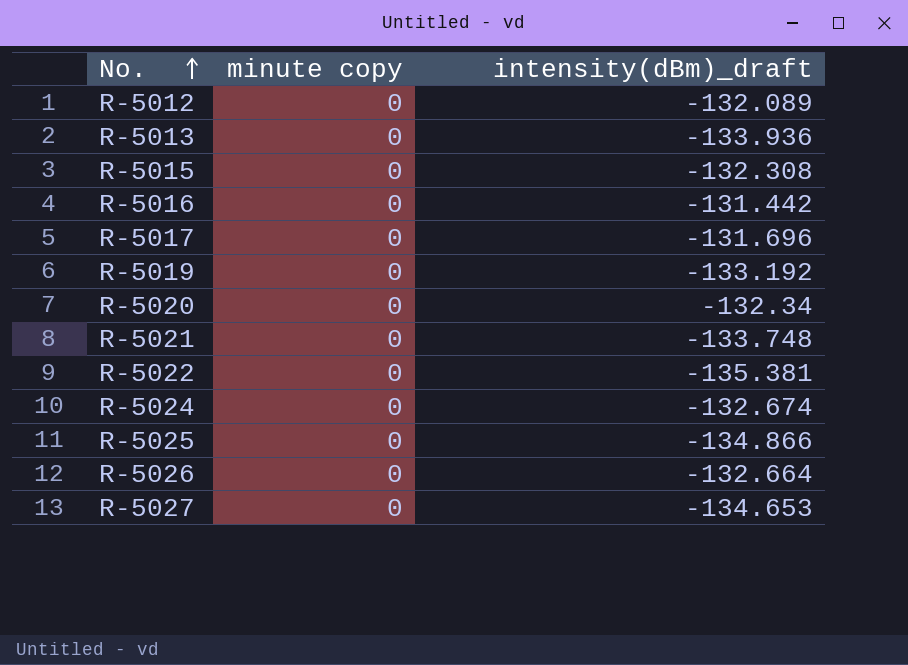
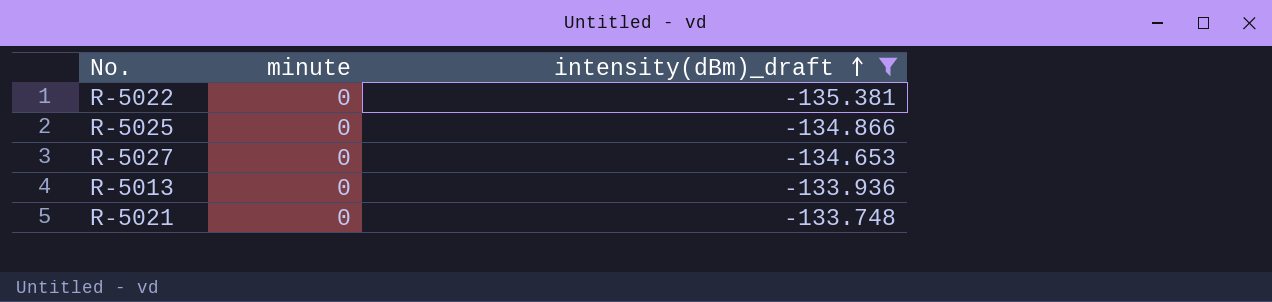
filter: none -> intensity(dBm)_draft <= -133.748
row order: No. ascending -> intensity(dBm)_draft ascending
column name: minute copy -> minute

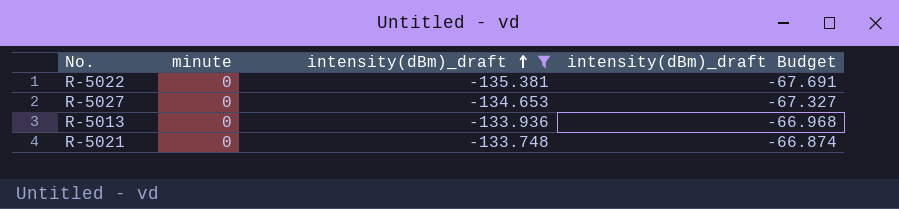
column intensity(dBm)_draft Budget | formula: none -> [intensity(dBm)_draft] * 0.5
row R-5025: 0 | -134.866 -> none

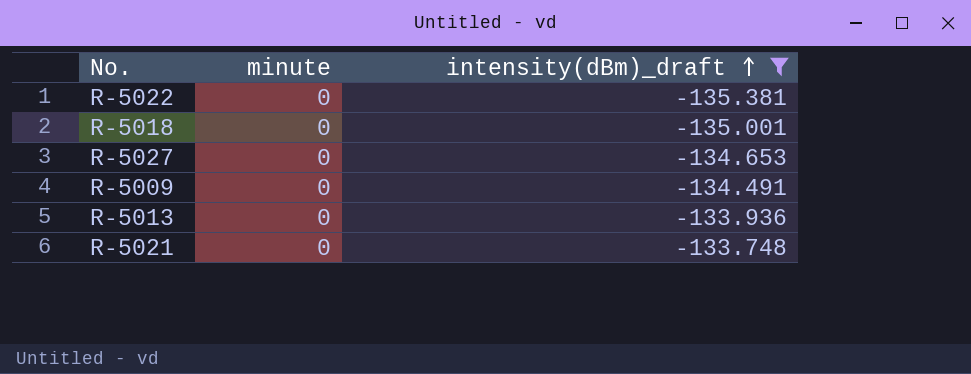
column intensity(dBm)_draft Budget | formula: [intensity(dBm)_draft] * 0.5 -> none
row R-5018: none -> 0 | -135.001
row R-5009: none -> 0 | -134.491

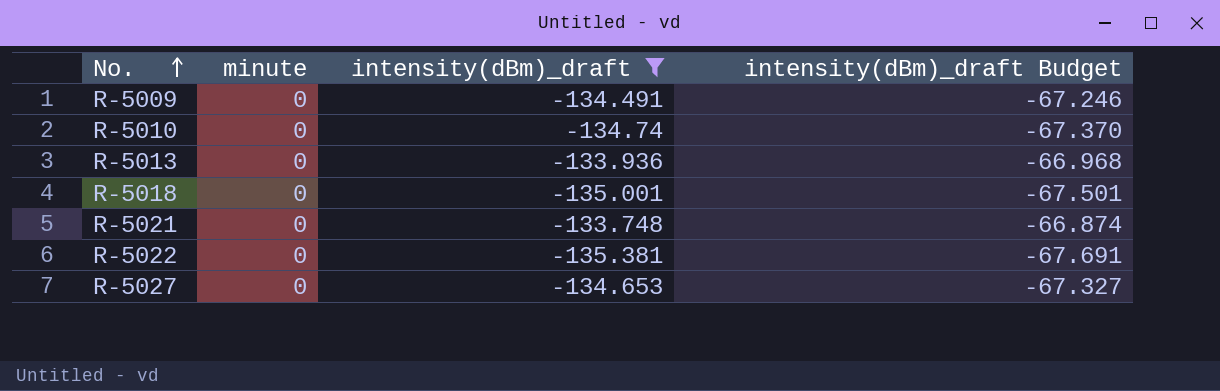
row order: intensity(dBm)_draft ascending -> No. ascending
column intensity(dBm)_draft Budget | formula: none -> [intensity(dBm)_draft] * 0.5
row R-5010: none -> 0 | -134.74 | -67.370

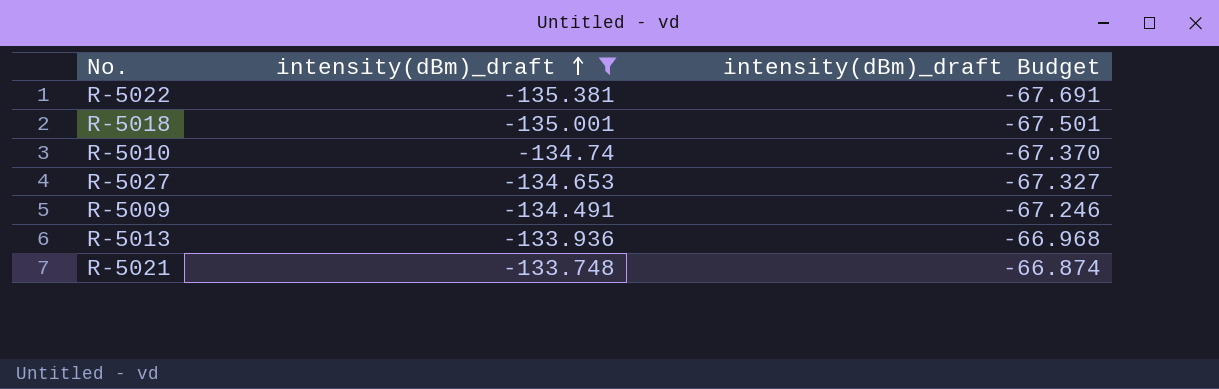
row order: No. ascending -> intensity(dBm)_draft ascending
column minute | position: 2 -> none

